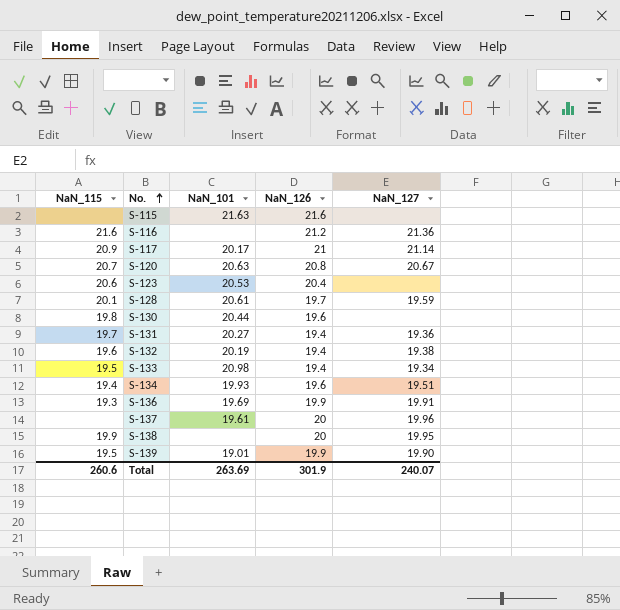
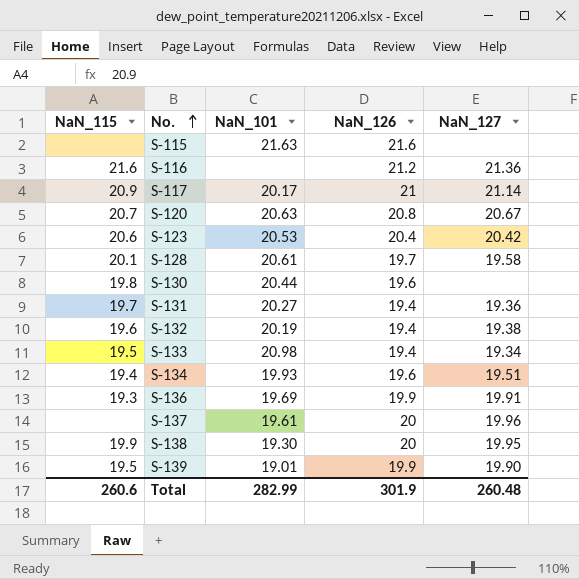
S-123 | NaN_127: none -> 20.42
S-128 | NaN_127: 19.59 -> 19.58
S-138 | NaN_101: none -> 19.30
Total | NaN_101: 263.69 -> 282.99
Total | NaN_127: 240.07 -> 260.48

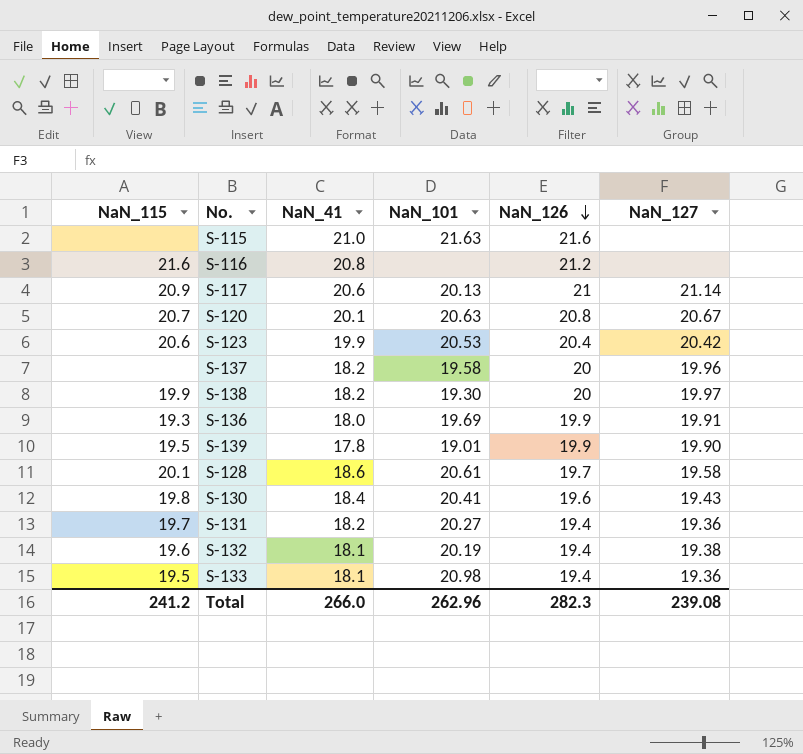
row order: No. ascending -> NaN_126 descending
column NaN_41 | position: none -> 3
row S-134: 19.4 | 19.93 | 19.6 | 19.51 -> none
S-116 | NaN_127: 21.36 -> none
S-117 | NaN_101: 20.17 -> 20.13
S-137 | NaN_101: 19.61 -> 19.58
S-138 | NaN_127: 19.95 -> 19.97
S-130 | NaN_101: 20.44 -> 20.41
S-130 | NaN_127: none -> 19.43
S-133 | NaN_127: 19.34 -> 19.36
Total | NaN_115: 260.6 -> 241.2
Total | NaN_101: 282.99 -> 262.96
Total | NaN_126: 301.9 -> 282.3
Total | NaN_127: 260.48 -> 239.08

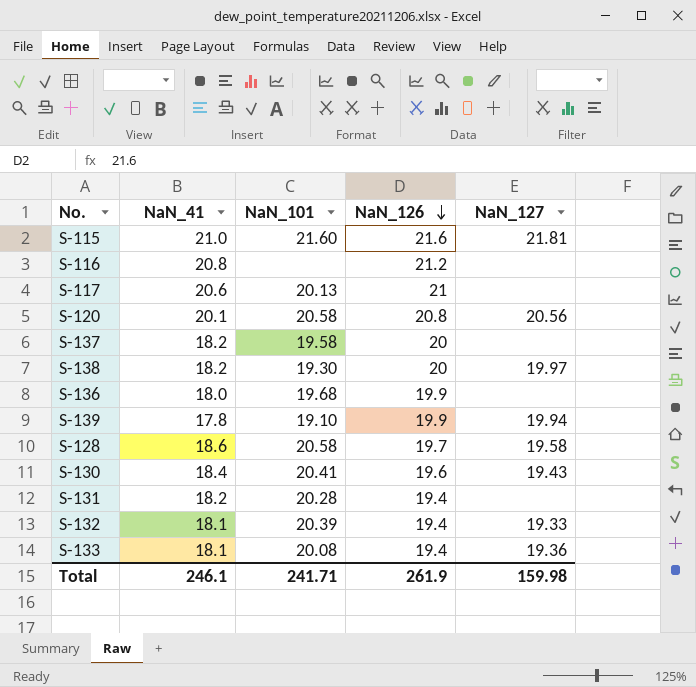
column NaN_115 | position: 1 -> none
row S-123: 20.6 | 19.9 | 20.53 | 20.4 | 20.42 -> none
S-115 | NaN_101: 21.63 -> 21.60
S-115 | NaN_127: none -> 21.81
S-117 | NaN_127: 21.14 -> none
S-120 | NaN_101: 20.63 -> 20.58
S-120 | NaN_127: 20.67 -> 20.56
S-137 | NaN_127: 19.96 -> none
S-136 | NaN_101: 19.69 -> 19.68
S-136 | NaN_127: 19.91 -> none
S-139 | NaN_101: 19.01 -> 19.10
S-139 | NaN_127: 19.90 -> 19.94
S-128 | NaN_101: 20.61 -> 20.58
S-131 | NaN_101: 20.27 -> 20.28
S-131 | NaN_127: 19.36 -> none
S-132 | NaN_101: 20.19 -> 20.39
S-132 | NaN_127: 19.38 -> 19.33
S-133 | NaN_101: 20.98 -> 20.08
Total | NaN_41: 266.0 -> 246.1
Total | NaN_101: 262.96 -> 241.71
Total | NaN_126: 282.3 -> 261.9
Total | NaN_127: 239.08 -> 159.98

